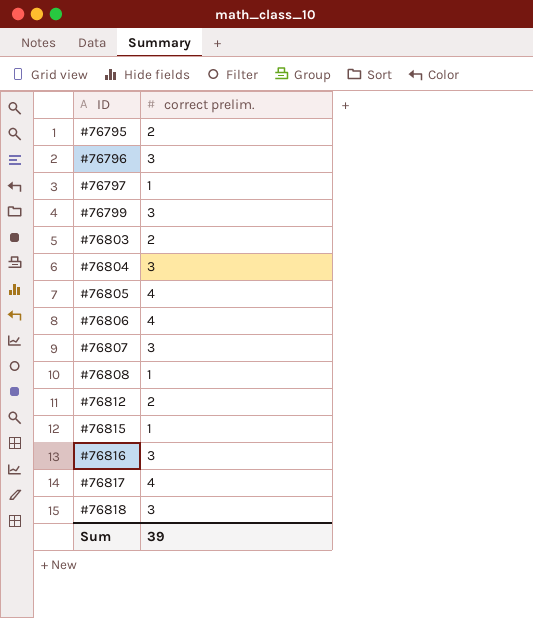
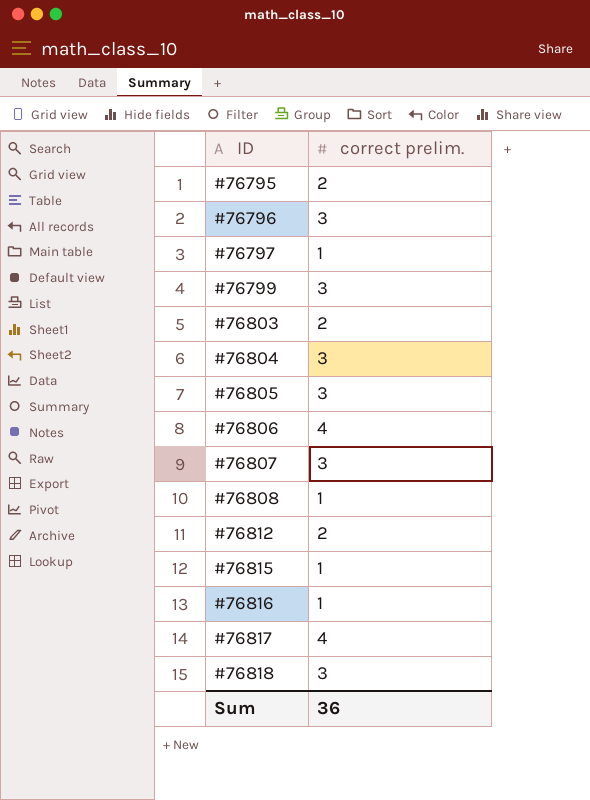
#76805 | correct prelim.: 4 -> 3
#76816 | correct prelim.: 3 -> 1
Sum | correct prelim.: 39 -> 36

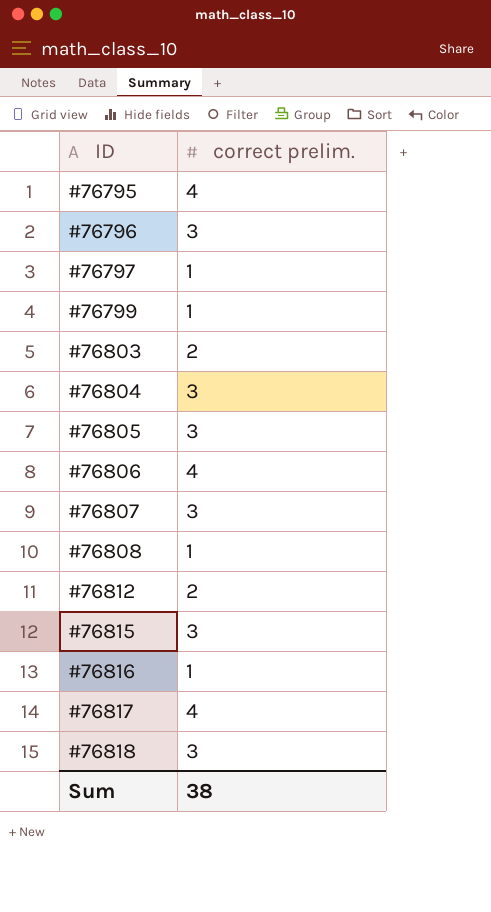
#76795 | correct prelim.: 2 -> 4
#76799 | correct prelim.: 3 -> 1
#76815 | correct prelim.: 1 -> 3
Sum | correct prelim.: 36 -> 38

